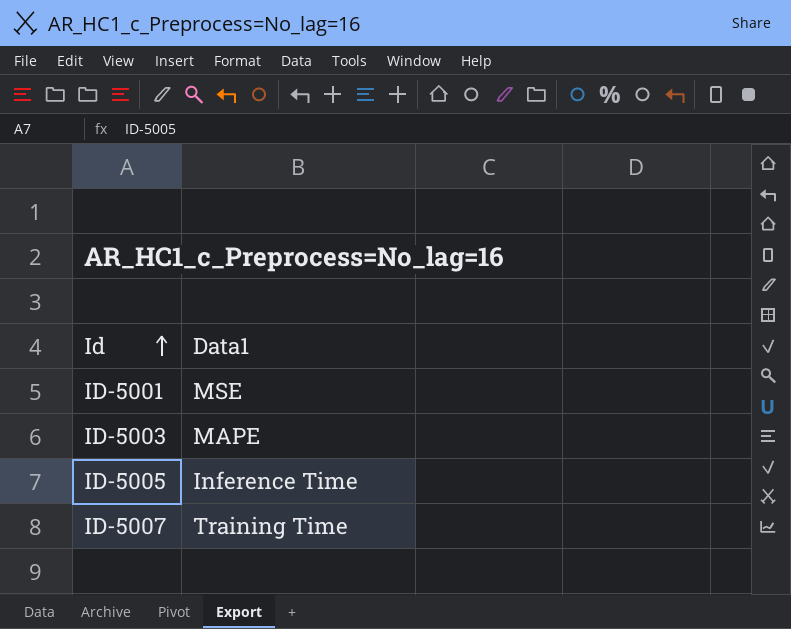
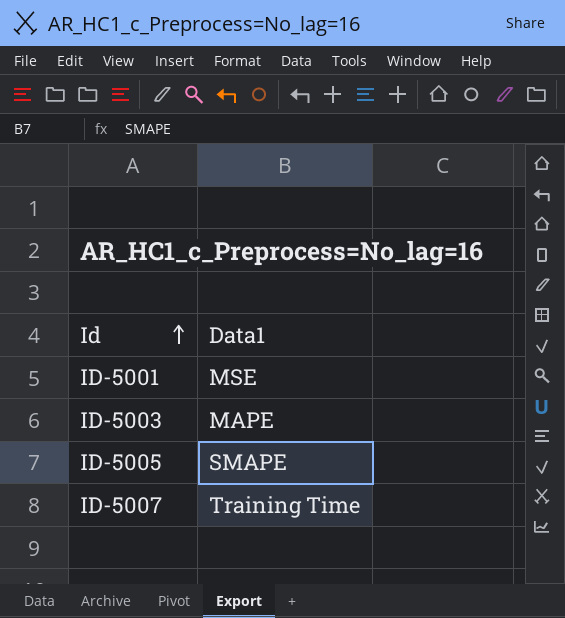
ID-5005 | Data1: Inference Time -> SMAPE

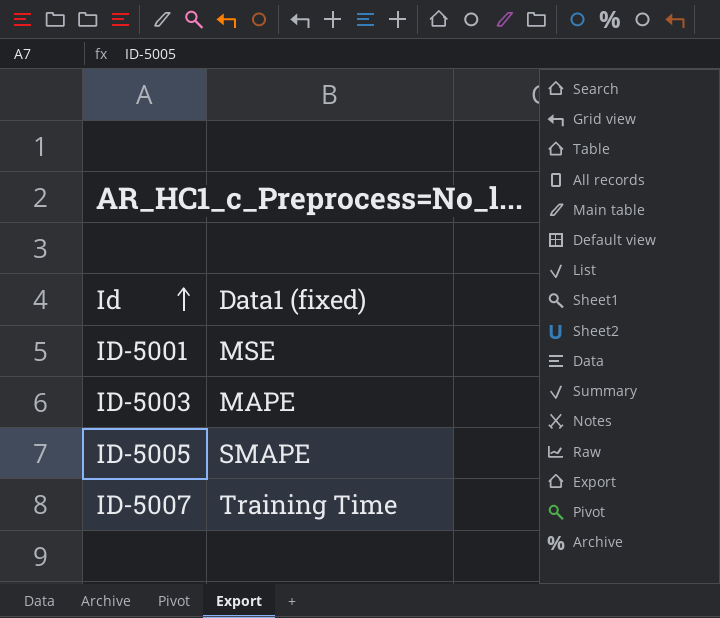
column name: Data1 -> Data1 (fixed)

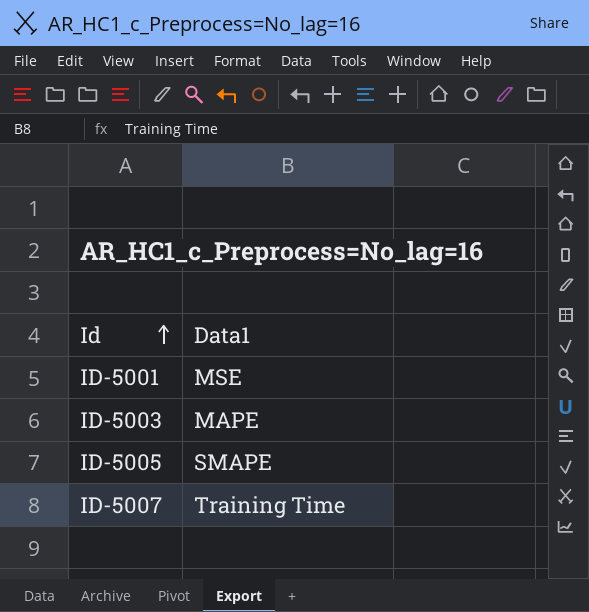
column name: Data1 (fixed) -> Data1

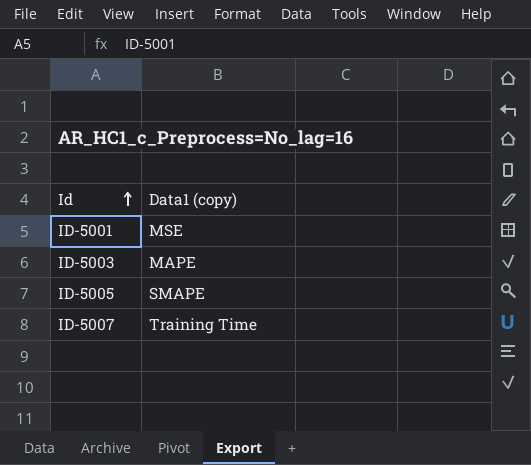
column name: Data1 -> Data1 (copy)

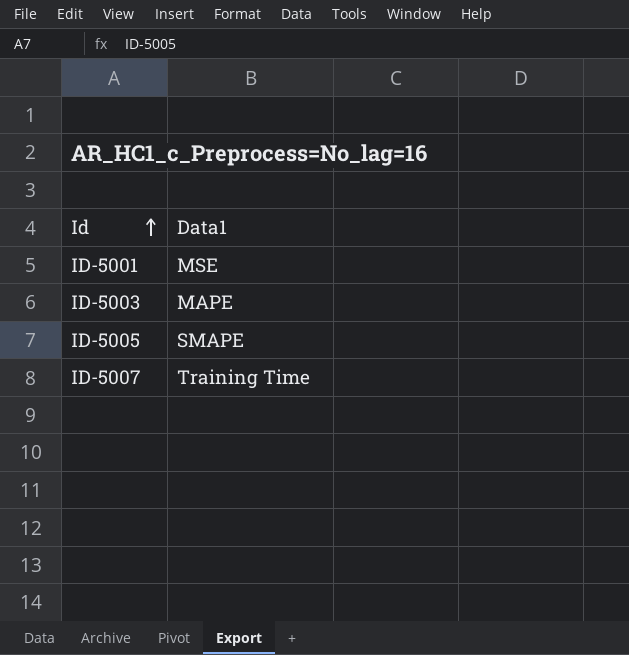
column name: Data1 (copy) -> Data1

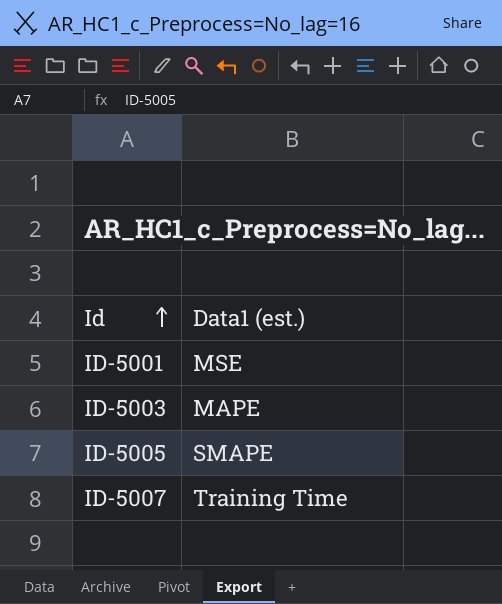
column name: Data1 -> Data1 (est.)

